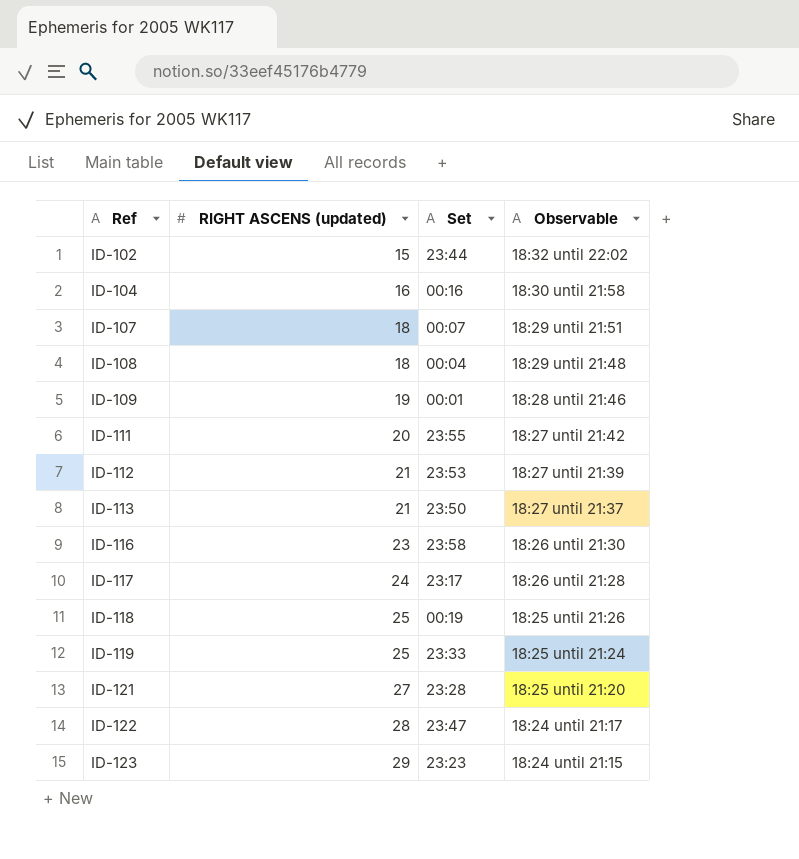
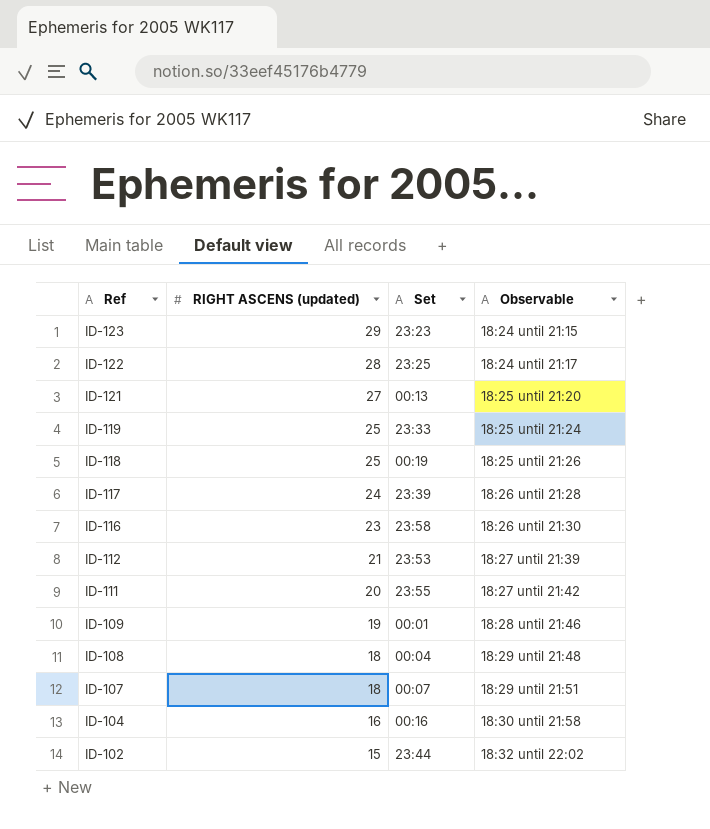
row order: Ref ascending -> Ref descending
row ID-113: 21 | 23:50 | 18:27 until 21:37 -> none
ID-122 | Set: 23:47 -> 23:25
ID-121 | Set: 23:28 -> 00:13
ID-117 | Set: 23:17 -> 23:39

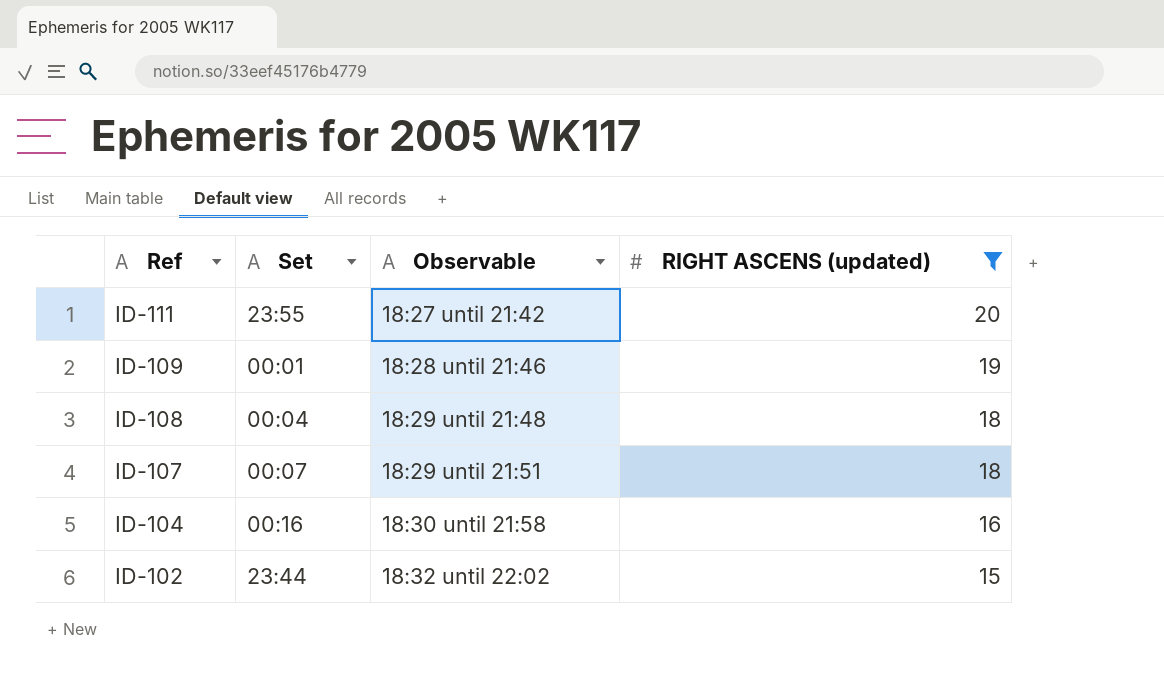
filter: none -> RIGHT ASCENS (updated) <= 20
column RIGHT ASCENS (updated) | position: 2 -> 4

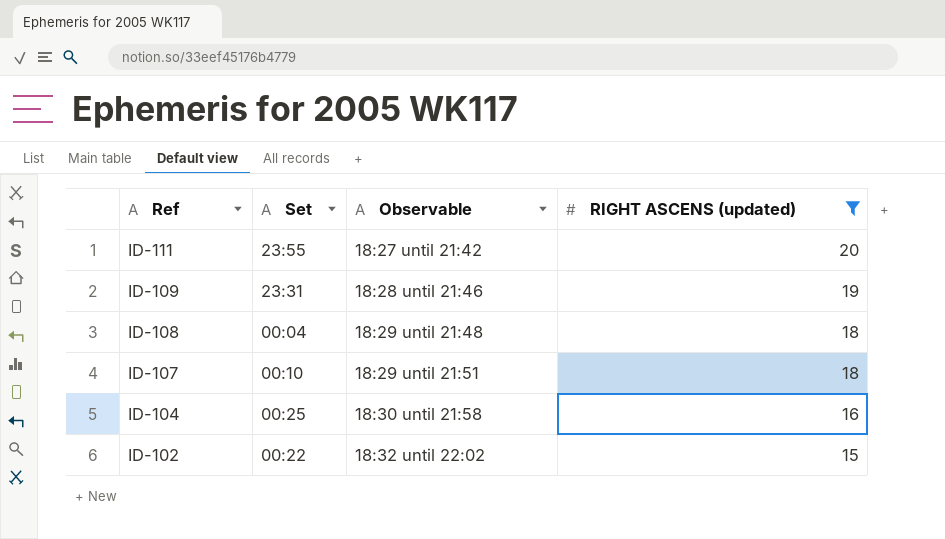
ID-109 | Set: 00:01 -> 23:31
ID-107 | Set: 00:07 -> 00:10
ID-104 | Set: 00:16 -> 00:25
ID-102 | Set: 23:44 -> 00:22

